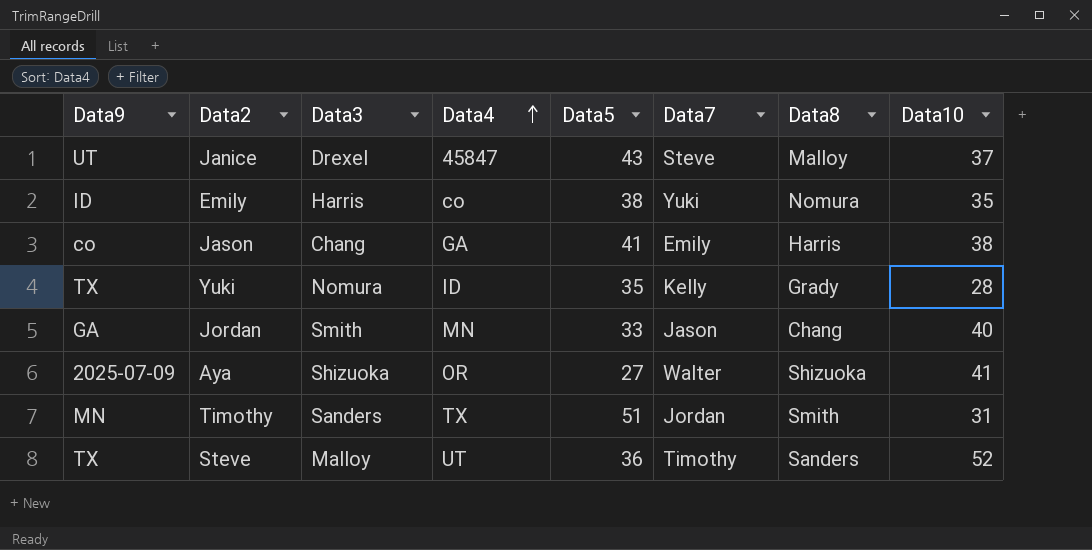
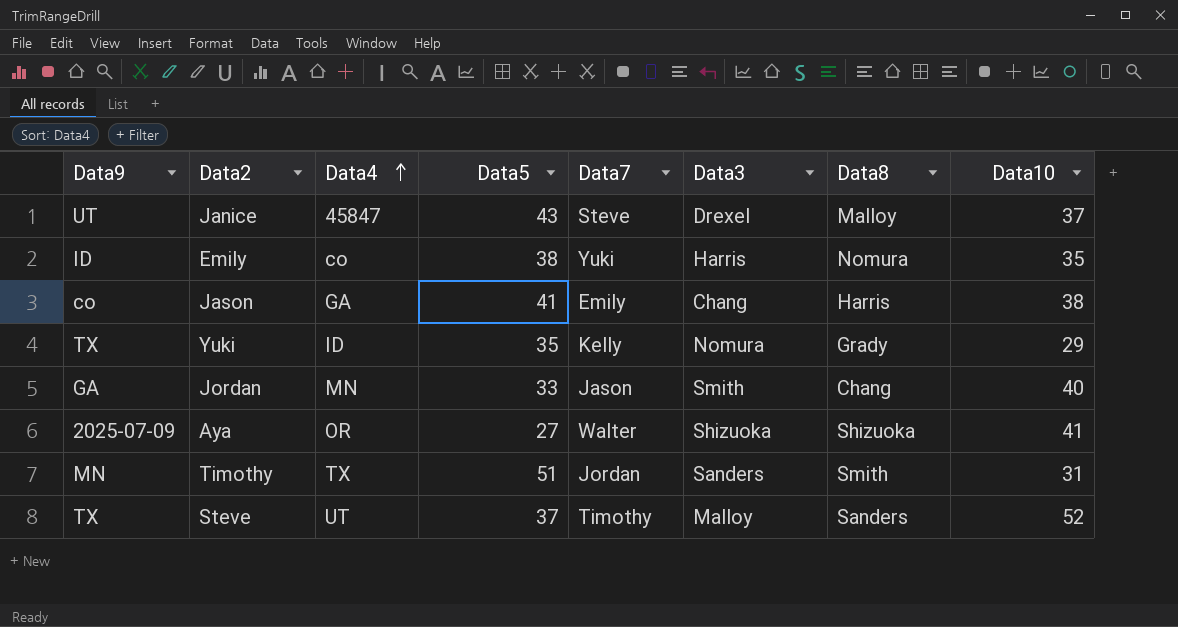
column Data3 | position: 3 -> 6
Yuki | Data10: 28 -> 29
Steve | Data5: 36 -> 37

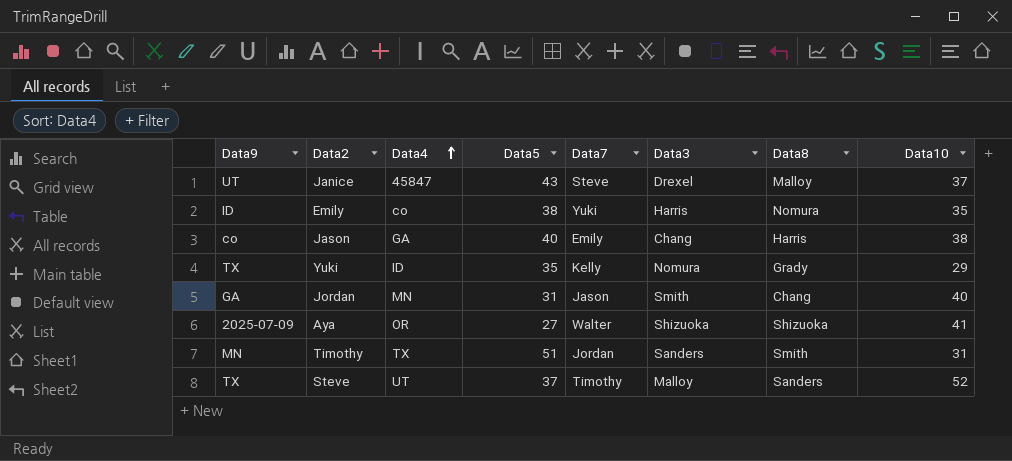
Jason | Data5: 41 -> 40
Jordan | Data5: 33 -> 31

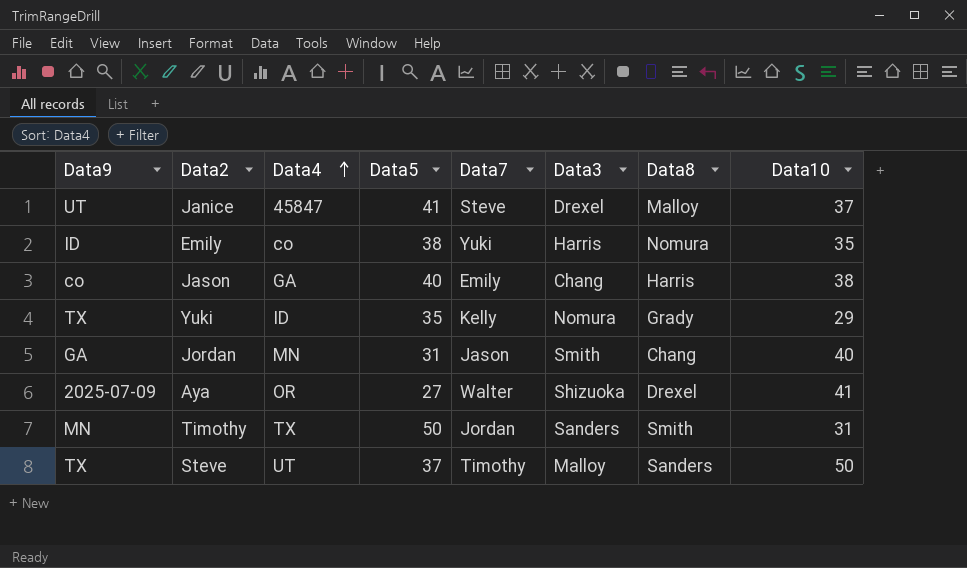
Janice | Data5: 43 -> 41
Aya | Data8: Shizuoka -> Drexel
Timothy | Data5: 51 -> 50
Steve | Data10: 52 -> 50

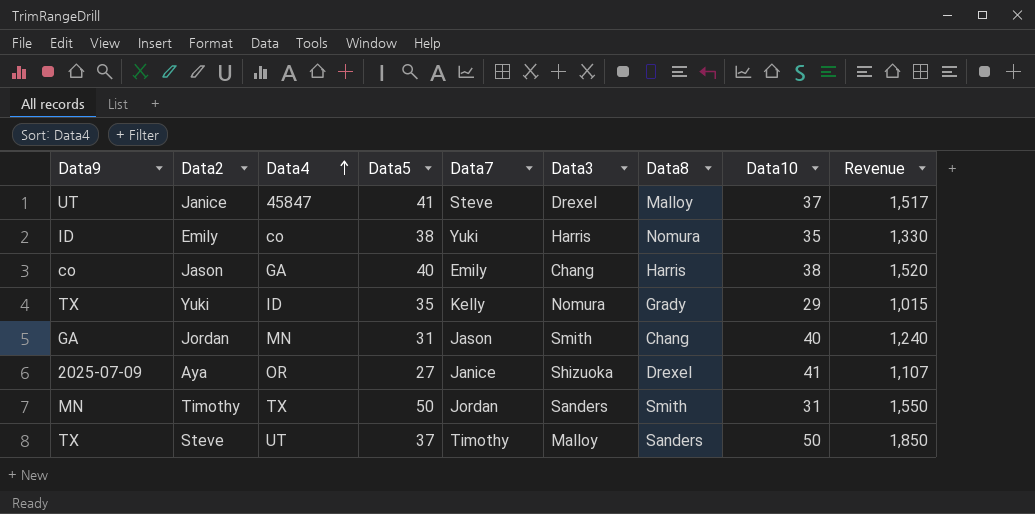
column Revenue | formula: none -> [Data5] * [Data10]
Aya | Data7: Walter -> Janice

